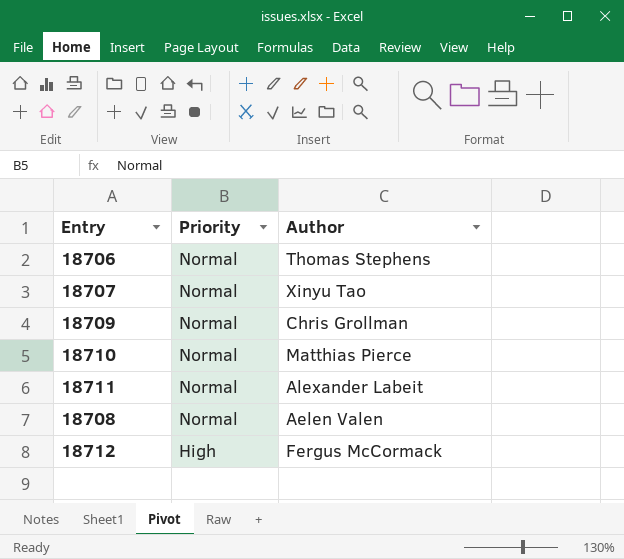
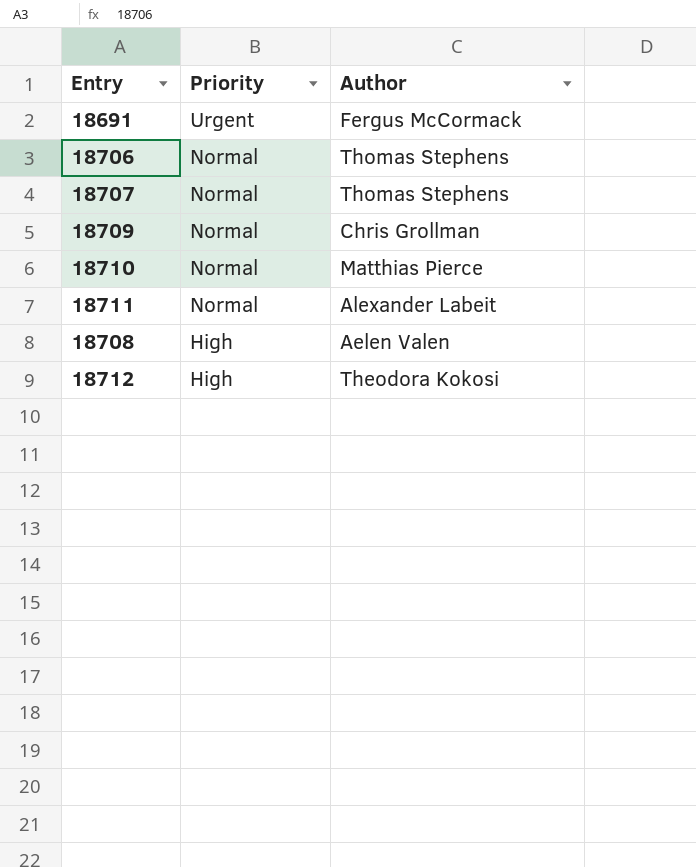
row 18691: none -> Urgent | Fergus McCormack
18707 | Author: Xinyu Tao -> Thomas Stephens
18708 | Priority: Normal -> High
18712 | Author: Fergus McCormack -> Theodora Kokosi

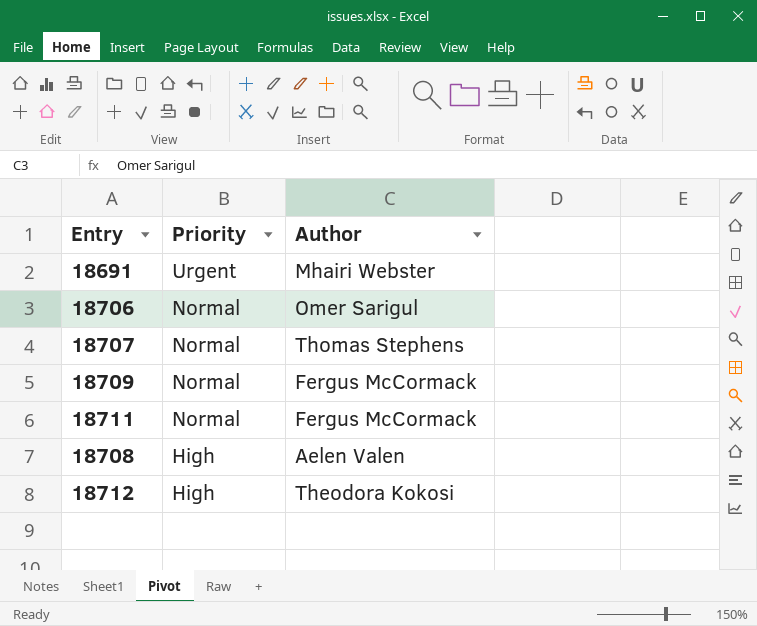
row 18710: Normal | Matthias Pierce -> none
18691 | Author: Fergus McCormack -> Mhairi Webster
18706 | Author: Thomas Stephens -> Omer Sarigul
18709 | Author: Chris Grollman -> Fergus McCormack
18711 | Author: Alexander Labeit -> Fergus McCormack

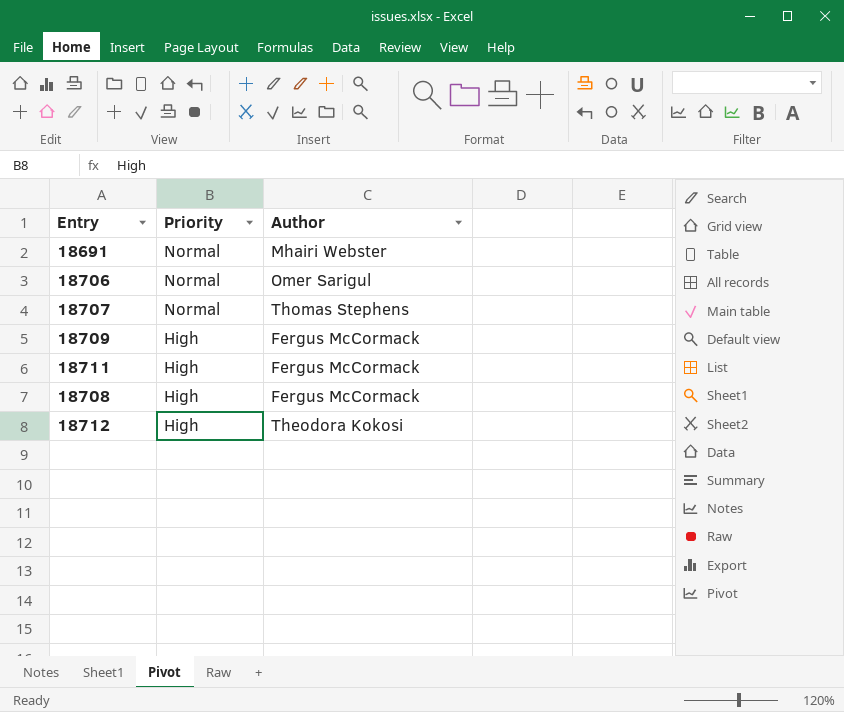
18691 | Priority: Urgent -> Normal
18709 | Priority: Normal -> High
18711 | Priority: Normal -> High
18708 | Author: Aelen Valen -> Fergus McCormack

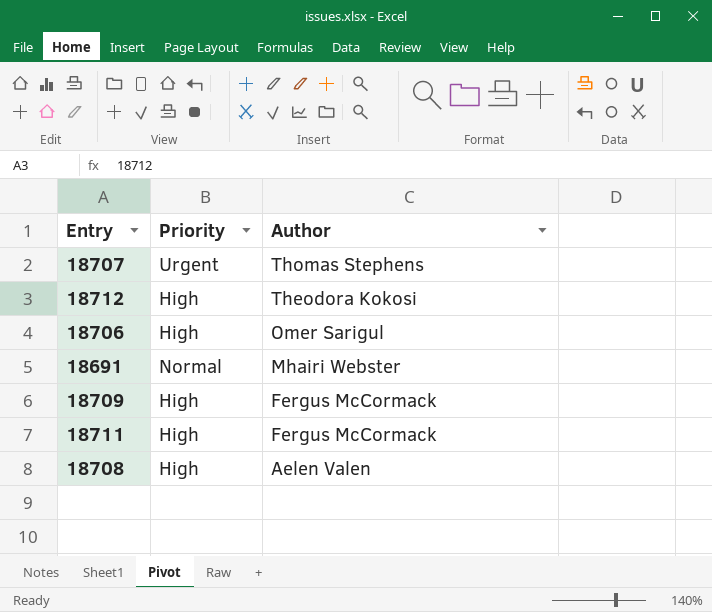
row order: Priority descending -> Author descending
18707 | Priority: Normal -> Urgent
18706 | Priority: Normal -> High
18708 | Author: Fergus McCormack -> Aelen Valen

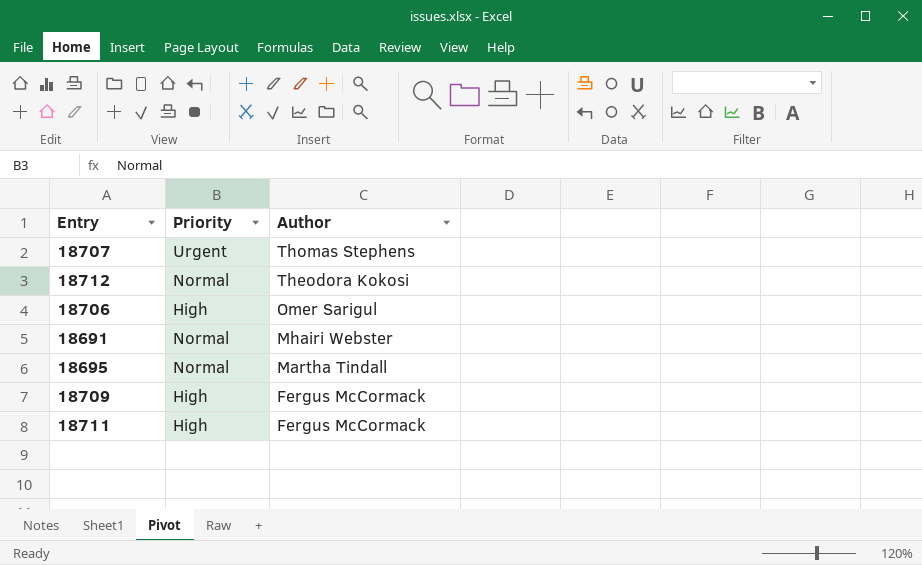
row 18708: High | Aelen Valen -> none
18712 | Priority: High -> Normal
row 18695: none -> Normal | Martha Tindall

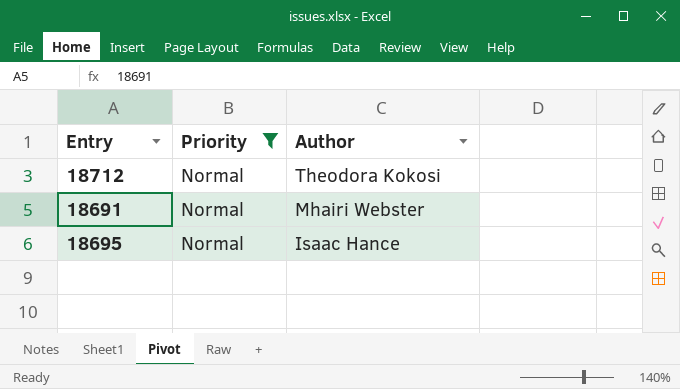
filter: none -> Priority = Normal
18695 | Author: Martha Tindall -> Isaac Hance

